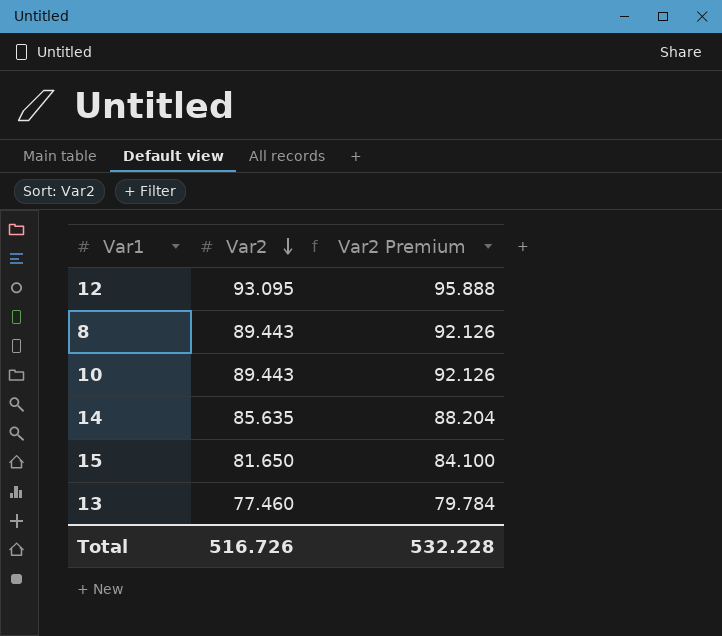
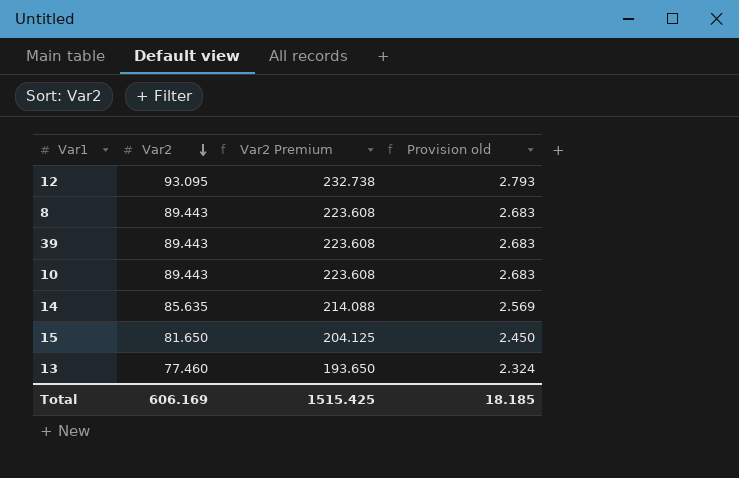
column Var2 Premium | formula: [Var2] * 1.03 -> [Var2] * 2.5
column Provision old | formula: none -> [Var2] * 0.03
row 39: none -> 89.443 | 223.608 | 2.683
Total | Var2: 516.726 -> 606.169
Total | Var2 Premium: 532.228 -> 1515.425

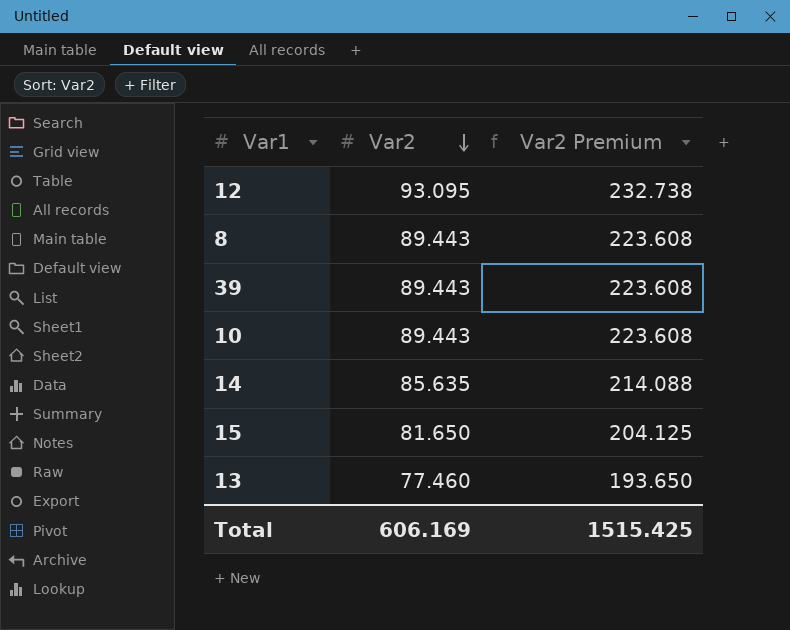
column Provision old | formula: [Var2] * 0.03 -> none

